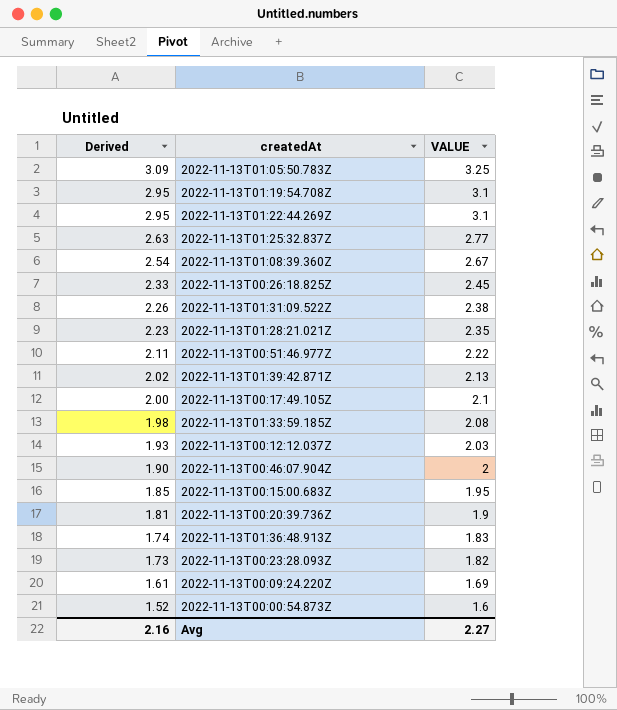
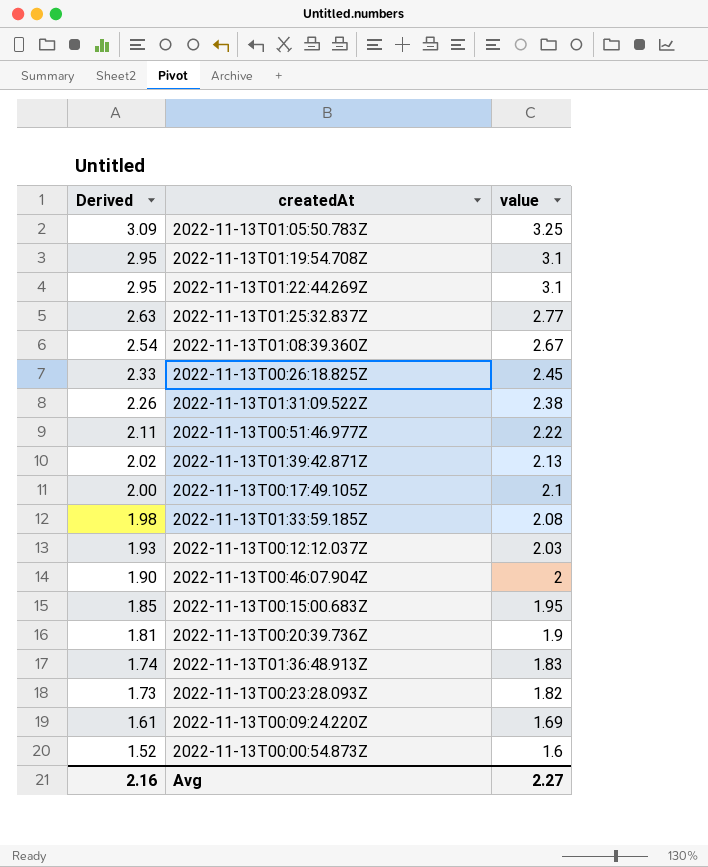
column name: VALUE -> value
row 2022-11-13T01:28:21.021Z: 2.23 | 2.35 -> none

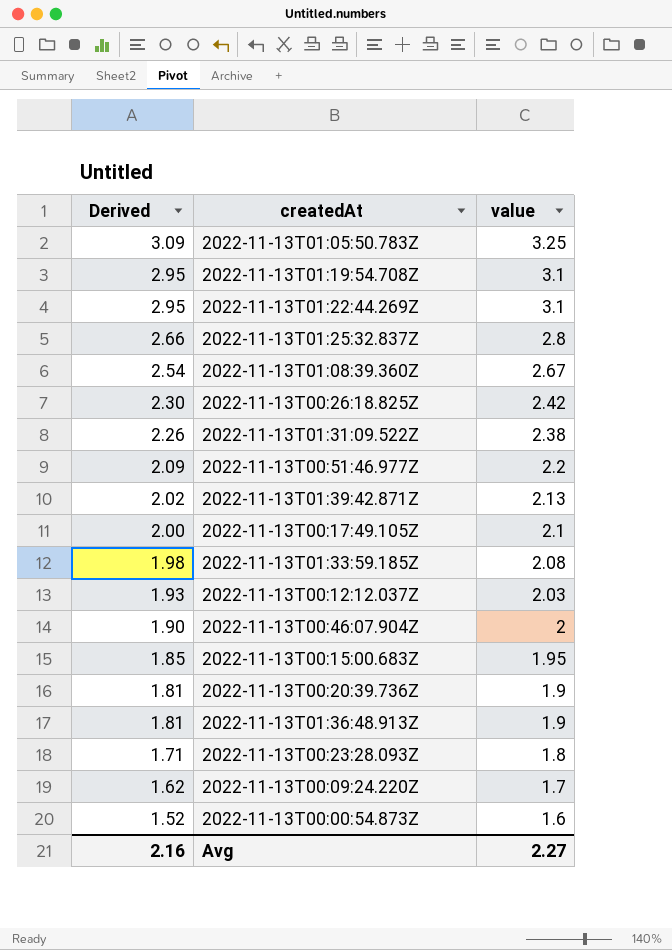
2022-11-13T01:25:32.837Z | Derived: 2.63 -> 2.66
2022-11-13T01:25:32.837Z | value: 2.77 -> 2.8
2022-11-13T00:26:18.825Z | Derived: 2.33 -> 2.30
2022-11-13T00:26:18.825Z | value: 2.45 -> 2.42
2022-11-13T00:51:46.977Z | Derived: 2.11 -> 2.09
2022-11-13T00:51:46.977Z | value: 2.22 -> 2.2
2022-11-13T01:36:48.913Z | Derived: 1.74 -> 1.81
2022-11-13T01:36:48.913Z | value: 1.83 -> 1.9
2022-11-13T00:23:28.093Z | Derived: 1.73 -> 1.71
2022-11-13T00:23:28.093Z | value: 1.82 -> 1.8
2022-11-13T00:09:24.220Z | Derived: 1.61 -> 1.62
2022-11-13T00:09:24.220Z | value: 1.69 -> 1.7

